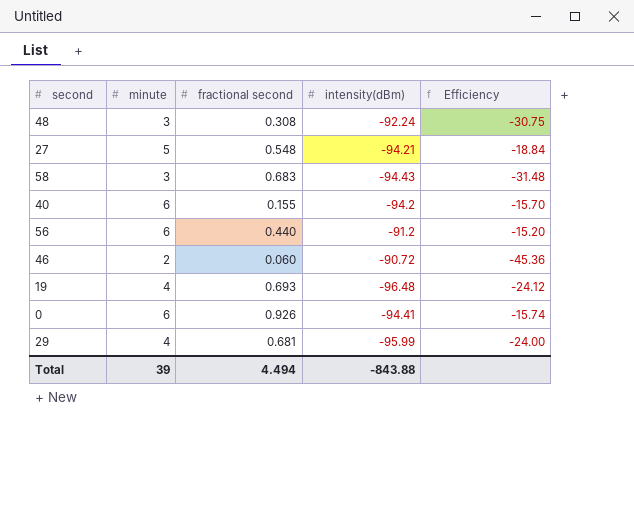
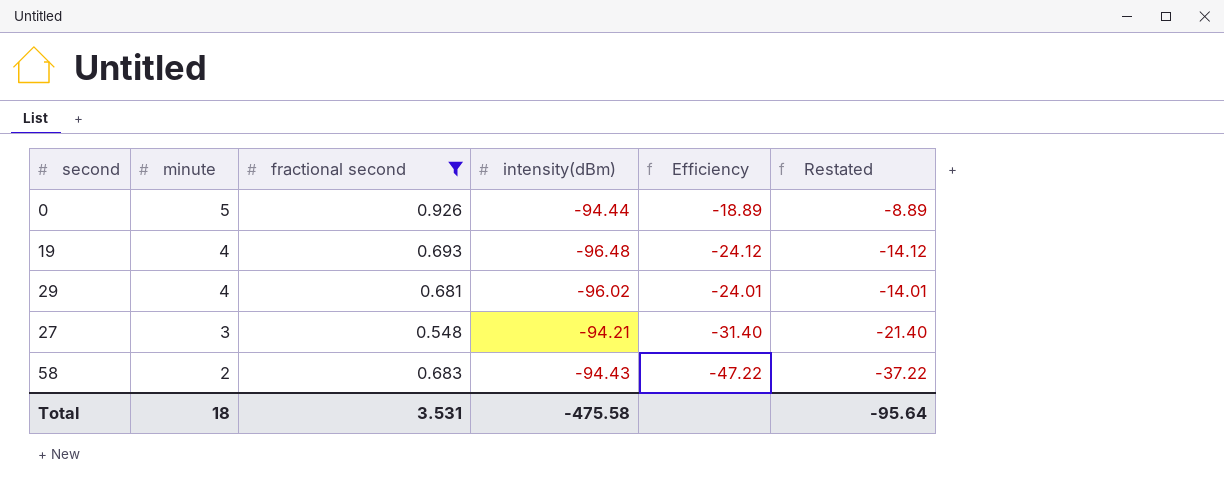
filter: none -> fractional second >= 0.548
row order: none -> minute descending
column Restated | formula: none -> [Efficiency] + 10
0 | minute: 6 -> 5
0 | intensity(dBm): -94.41 -> -94.44
0 | Efficiency: -15.74 -> -18.89
29 | intensity(dBm): -95.99 -> -96.02
29 | Efficiency: -24.00 -> -24.01
27 | minute: 5 -> 3
27 | Efficiency: -18.84 -> -31.40
58 | minute: 3 -> 2
58 | Efficiency: -31.48 -> -47.22
Total | minute: 39 -> 18
Total | fractional second: 4.494 -> 3.531
Total | intensity(dBm): -843.88 -> -475.58

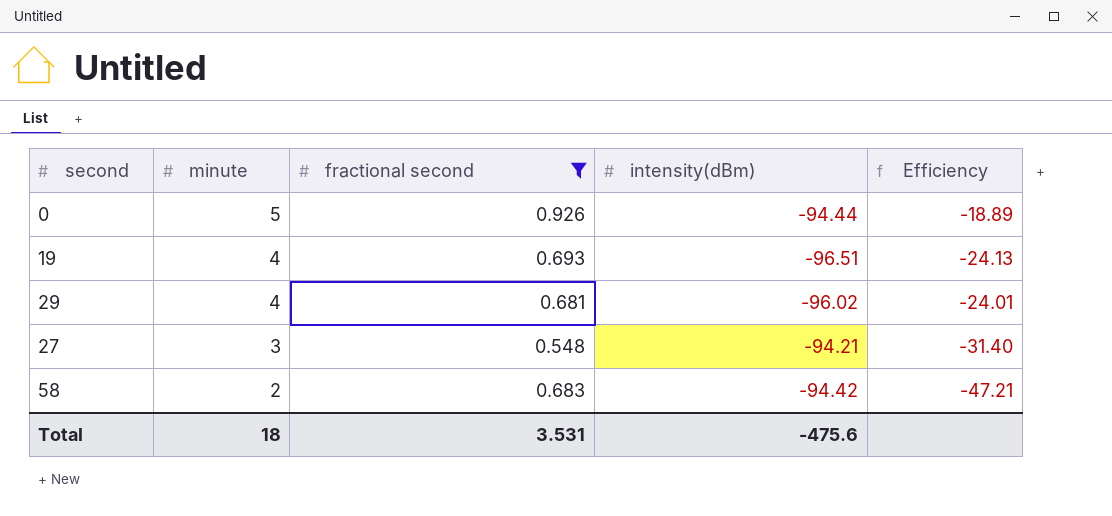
column Restated | formula: [Efficiency] + 10 -> none
19 | intensity(dBm): -96.48 -> -96.51
19 | Efficiency: -24.12 -> -24.13
58 | intensity(dBm): -94.43 -> -94.42
58 | Efficiency: -47.22 -> -47.21
Total | intensity(dBm): -475.58 -> -475.6

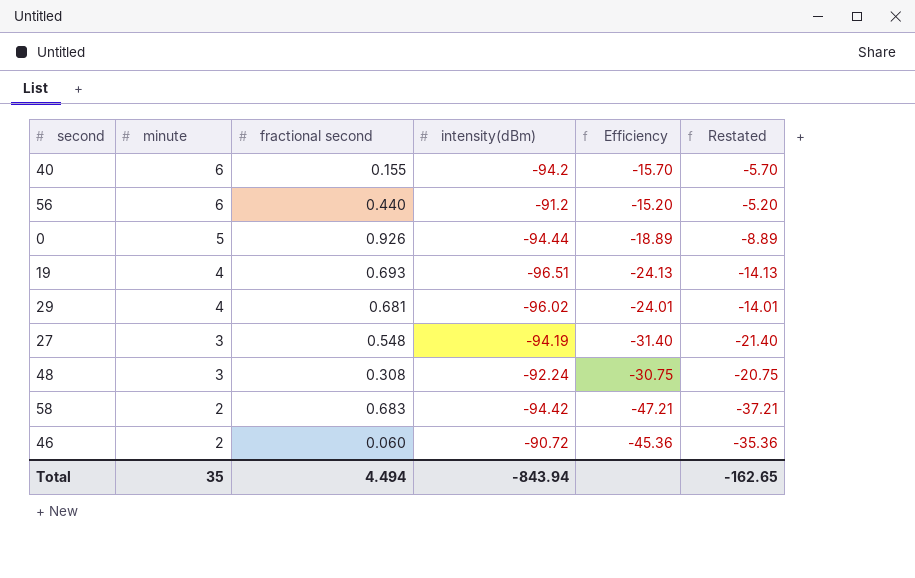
filter: fractional second >= 0.548 -> none
column Restated | formula: none -> [Efficiency] + 10
27 | intensity(dBm): -94.21 -> -94.19
Total | minute: 18 -> 35
Total | fractional second: 3.531 -> 4.494
Total | intensity(dBm): -475.6 -> -843.94

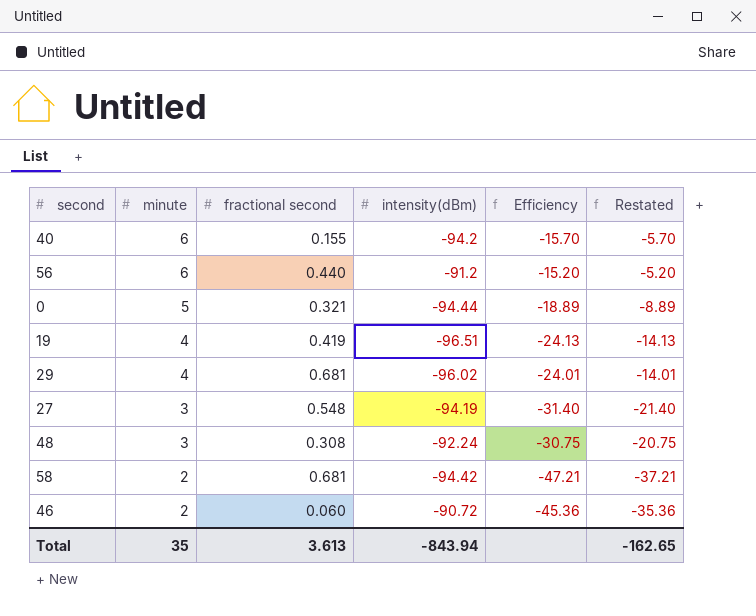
0 | fractional second: 0.926 -> 0.321
19 | fractional second: 0.693 -> 0.419
58 | fractional second: 0.683 -> 0.681
Total | fractional second: 4.494 -> 3.613

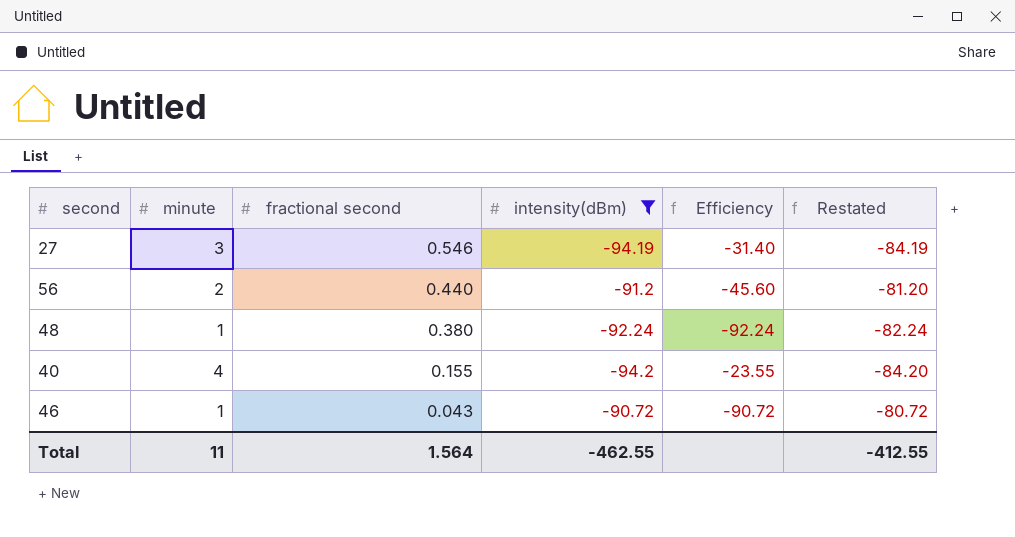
filter: none -> intensity(dBm) >= -94.2
row order: minute descending -> fractional second descending
column Restated | formula: [Efficiency] + 10 -> [intensity(dBm)] + 10
27 | fractional second: 0.548 -> 0.546
56 | minute: 6 -> 2
56 | Efficiency: -15.20 -> -45.60
48 | minute: 3 -> 1
48 | fractional second: 0.308 -> 0.380
48 | Efficiency: -30.75 -> -92.24
40 | minute: 6 -> 4
40 | Efficiency: -15.70 -> -23.55
46 | minute: 2 -> 1
46 | fractional second: 0.060 -> 0.043
46 | Efficiency: -45.36 -> -90.72
Total | minute: 35 -> 11
Total | fractional second: 3.613 -> 1.564
Total | intensity(dBm): -843.94 -> -462.55
Total | Restated: -162.65 -> -412.55

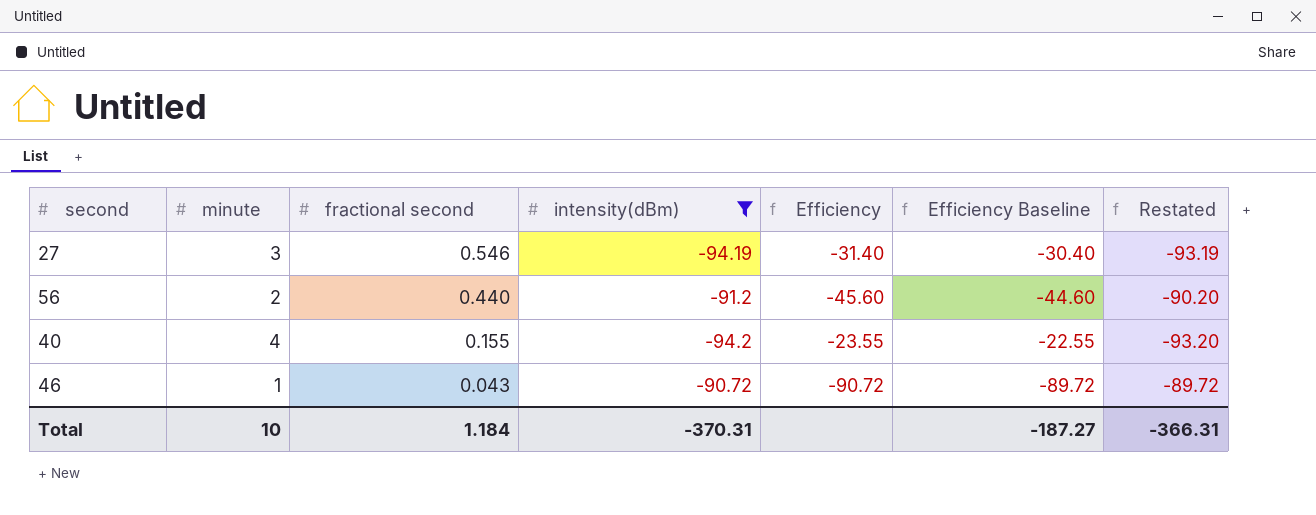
column Efficiency Baseline | formula: none -> [Efficiency] + 1
column Restated | formula: [intensity(dBm)] + 10 -> [intensity(dBm)] + 1
row 48: 1 | 0.380 | -92.24 | -92.24 | -82.24 -> none
Total | minute: 11 -> 10
Total | fractional second: 1.564 -> 1.184
Total | intensity(dBm): -462.55 -> -370.31
Total | Restated: -412.55 -> -366.31

